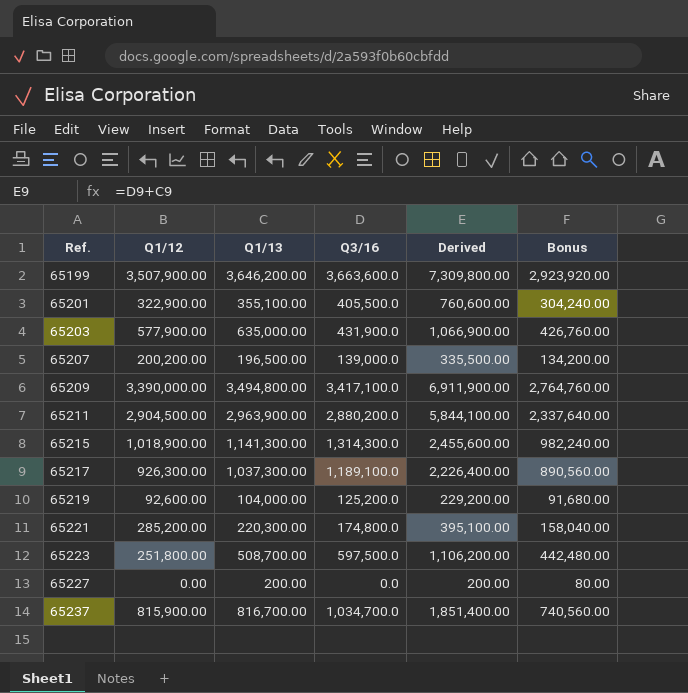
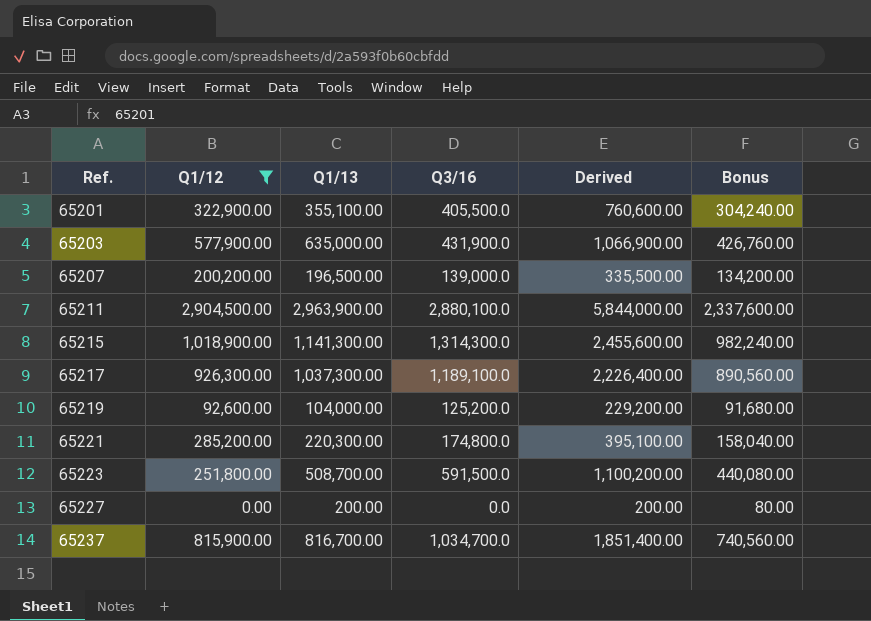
filter: none -> Q1/12 <= 2,904,500.00
65211 | Q3/16: 2,880,200.0 -> 2,880,100.0
65211 | Derived: 5,844,100.00 -> 5,844,000.00
65211 | Bonus: 2,337,640.00 -> 2,337,600.00
65223 | Q3/16: 597,500.0 -> 591,500.0
65223 | Derived: 1,106,200.00 -> 1,100,200.00
65223 | Bonus: 442,480.00 -> 440,080.00

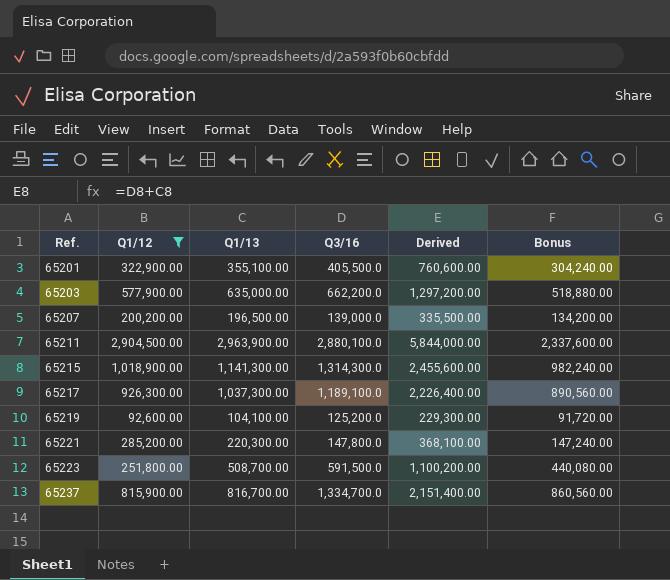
row 65227: 0.00 | 200.00 | 0.0 | 200.00 | 80.00 -> none
65203 | Q3/16: 431,900.0 -> 662,200.0
65203 | Derived: 1,066,900.00 -> 1,297,200.00
65203 | Bonus: 426,760.00 -> 518,880.00
65219 | Q1/13: 104,000.00 -> 104,100.00
65219 | Derived: 229,200.00 -> 229,300.00
65219 | Bonus: 91,680.00 -> 91,720.00
65221 | Q3/16: 174,800.0 -> 147,800.0
65221 | Derived: 395,100.00 -> 368,100.00
65221 | Bonus: 158,040.00 -> 147,240.00
65237 | Q3/16: 1,034,700.0 -> 1,334,700.0
65237 | Derived: 1,851,400.00 -> 2,151,400.00
65237 | Bonus: 740,560.00 -> 860,560.00

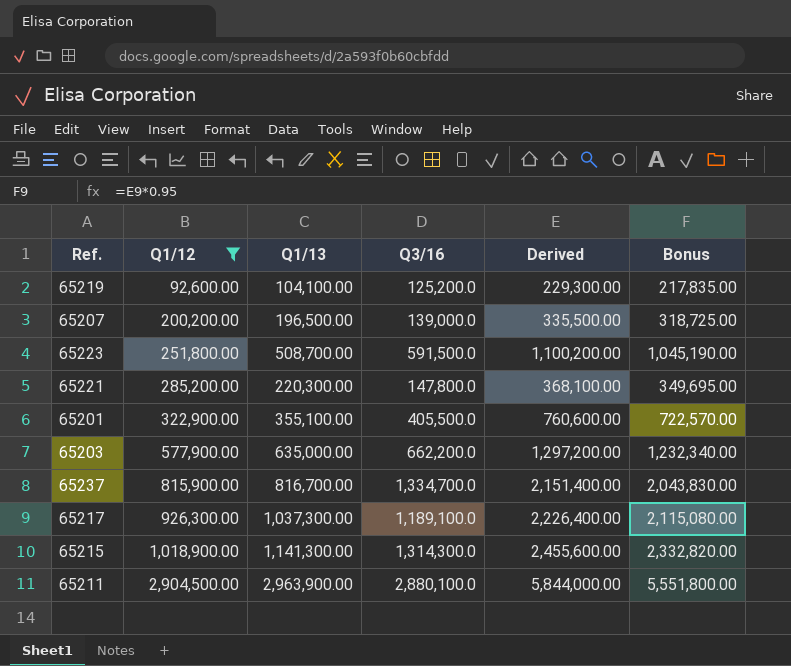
row order: Ref. ascending -> Q1/12 ascending
column Bonus | formula: [Derived] * 0.4 -> [Derived] * 0.95

